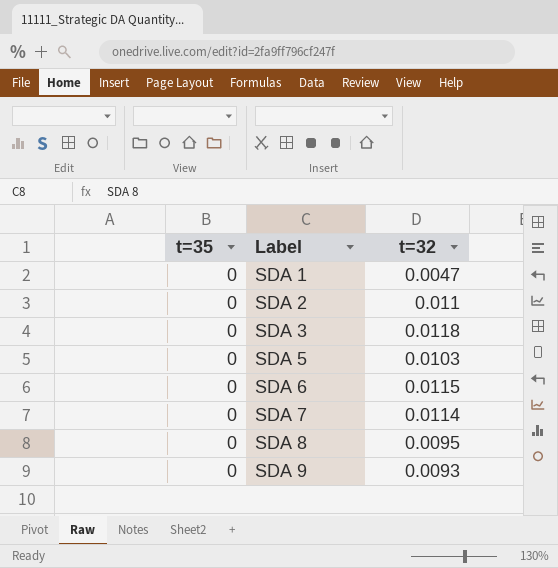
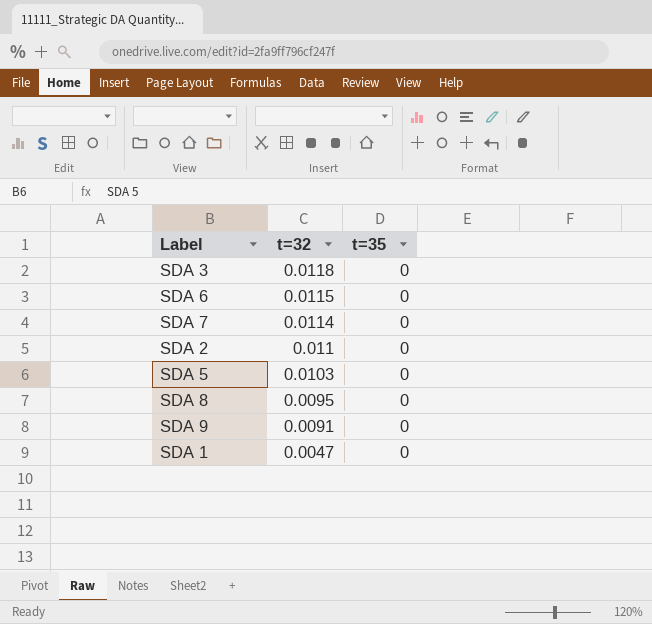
row order: Label ascending -> t=32 descending
column t=35 | position: 1 -> 3
SDA 9 | t=32: 0.0093 -> 0.0091

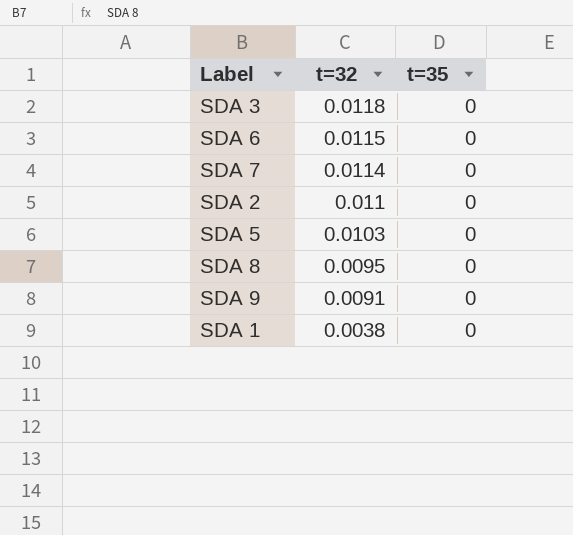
SDA 1 | t=32: 0.0047 -> 0.0038

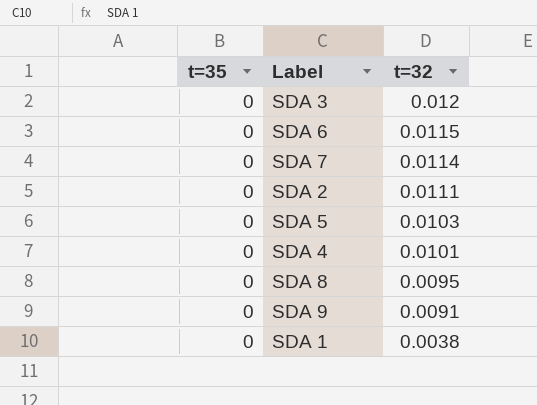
column t=35 | position: 3 -> 1
SDA 3 | t=32: 0.0118 -> 0.012
SDA 2 | t=32: 0.011 -> 0.0111
row SDA 4: none -> 0 | 0.0101

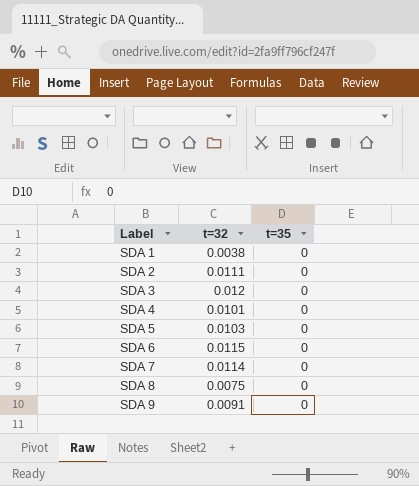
row order: t=32 descending -> Label ascending
column t=35 | position: 1 -> 3
SDA 8 | t=32: 0.0095 -> 0.0075

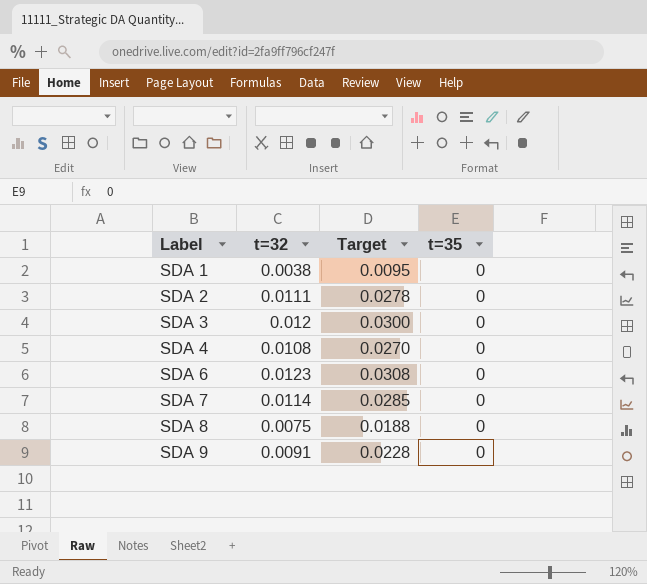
column Target | formula: none -> [t=32] * 2.5
row SDA 5: 0.0103 | 0 -> none
SDA 4 | t=32: 0.0101 -> 0.0108
SDA 6 | t=32: 0.0115 -> 0.0123

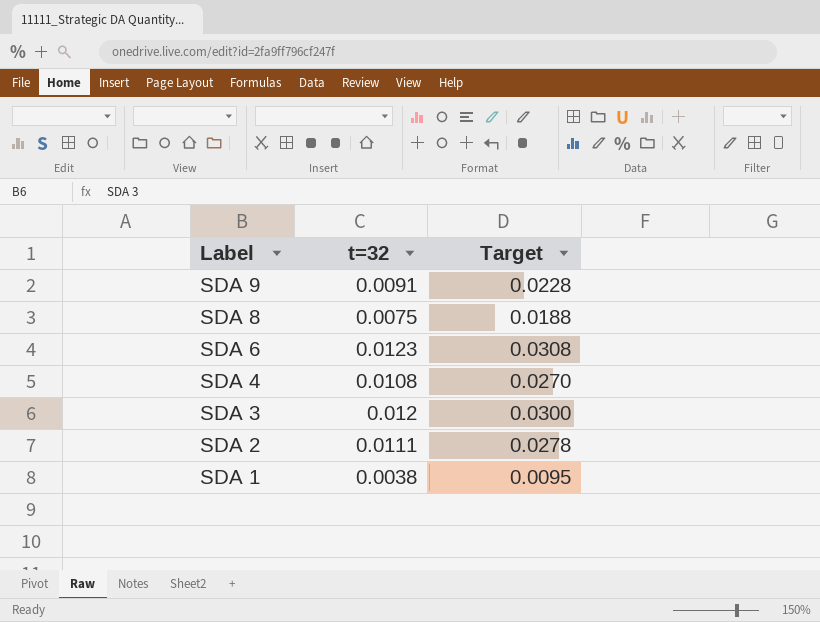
row order: Label ascending -> Label descending
column t=35 | position: 4 -> none
row SDA 7: 0.0114 | 0.0285 | 0 -> none

